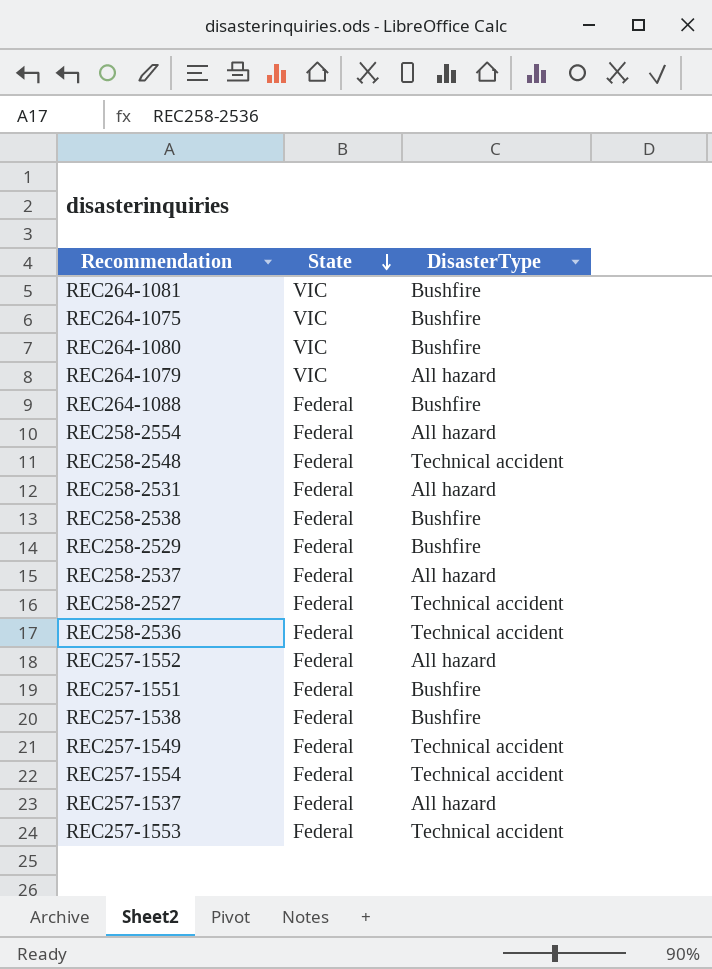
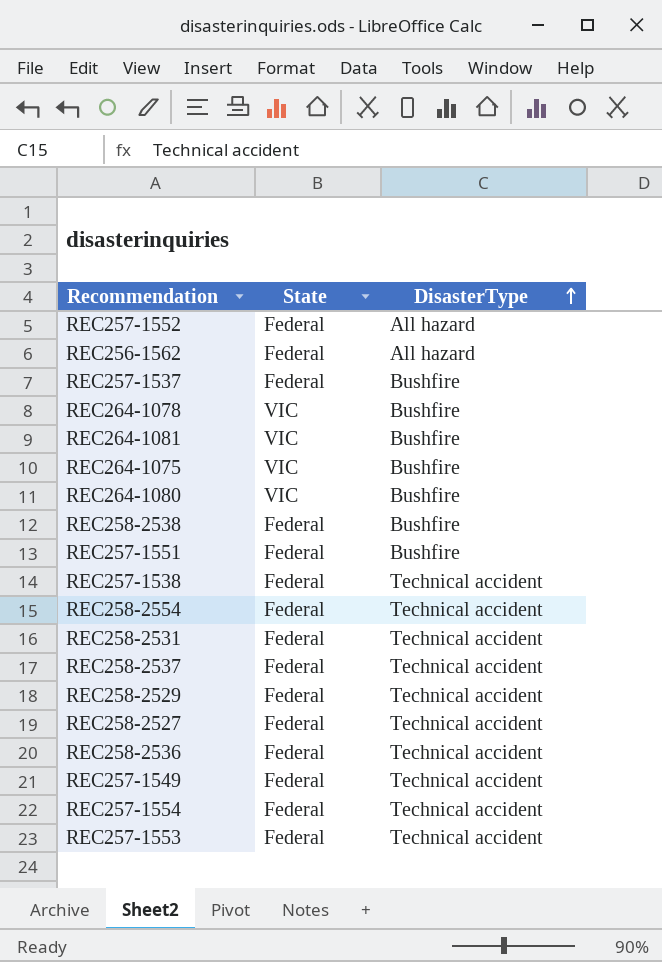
row order: State descending -> DisasterType ascending
row REC264-1079: VIC | All hazard -> none
row REC264-1088: Federal | Bushfire -> none
row REC258-2548: Federal | Technical accident -> none
row REC256-1562: none -> Federal | All hazard
REC257-1537 | DisasterType: All hazard -> Bushfire
row REC264-1078: none -> VIC | Bushfire
REC257-1538 | DisasterType: Bushfire -> Technical accident
REC258-2554 | DisasterType: All hazard -> Technical accident
REC258-2531 | DisasterType: All hazard -> Technical accident
REC258-2537 | DisasterType: All hazard -> Technical accident
REC258-2529 | DisasterType: Bushfire -> Technical accident

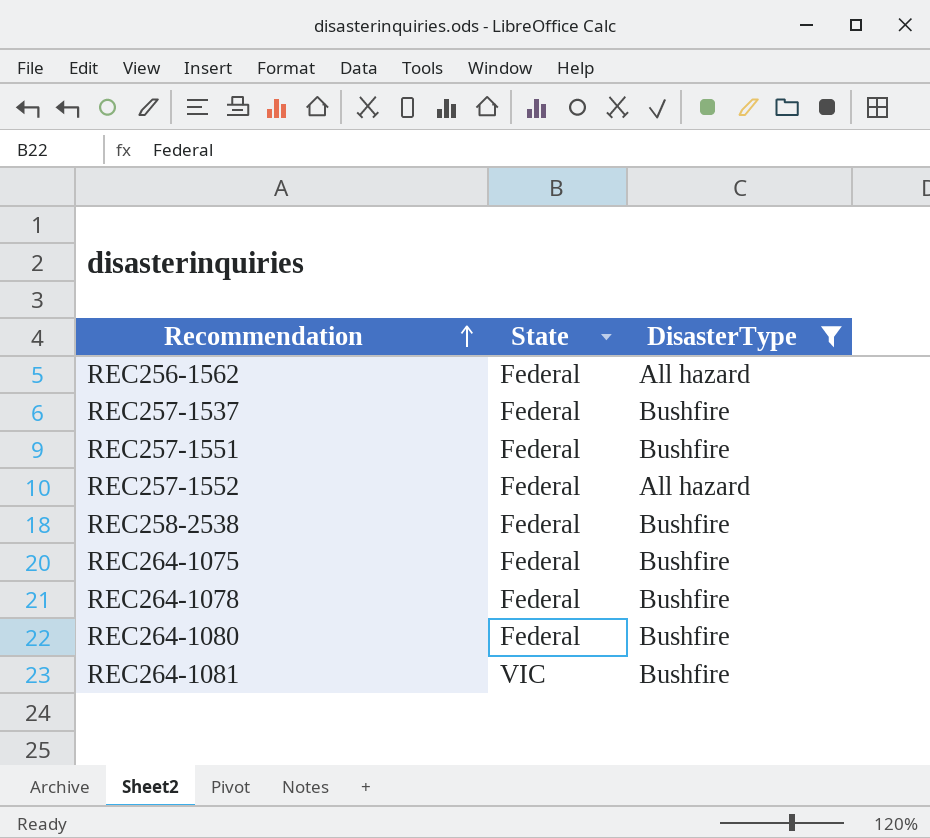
filter: none -> DisasterType != Technical accident
row order: DisasterType ascending -> Recommendation ascending
REC264-1075 | State: VIC -> Federal
REC264-1078 | State: VIC -> Federal
REC264-1080 | State: VIC -> Federal

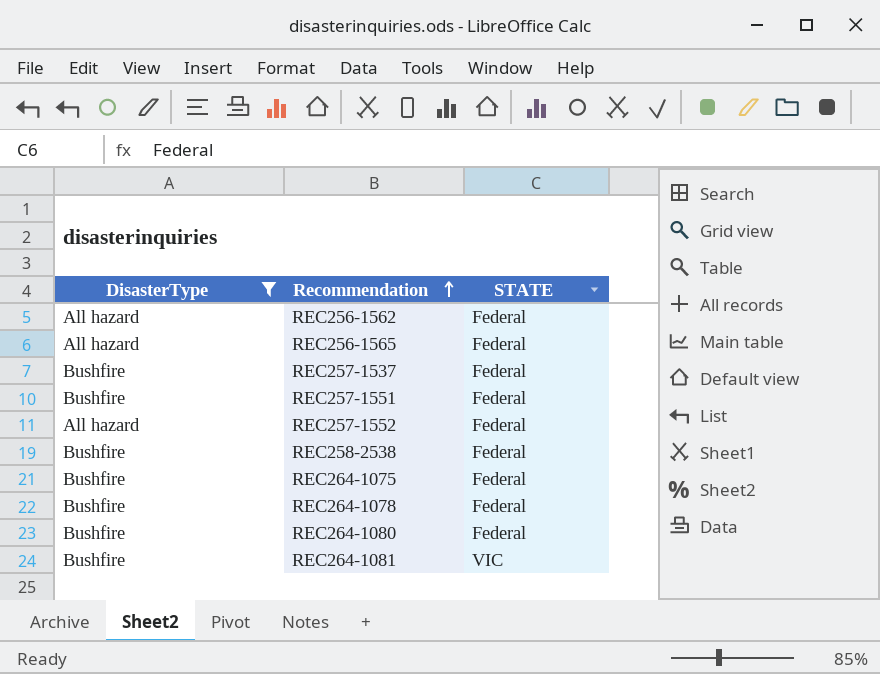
column DisasterType | position: 3 -> 1
column name: State -> STATE
row REC256-1565: none -> All hazard | Federal

